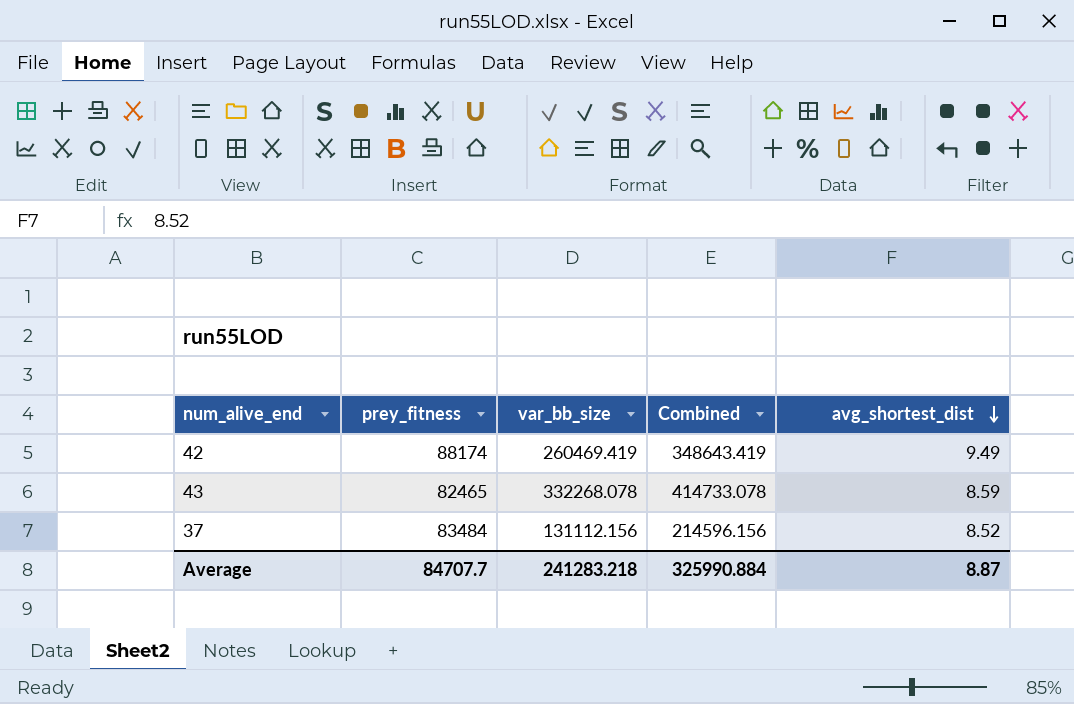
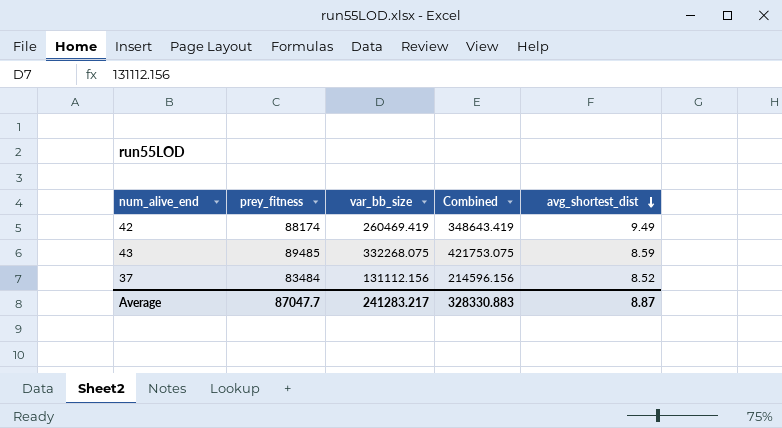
43 | prey_fitness: 82465 -> 89485
43 | var_bb_size: 332268.078 -> 332268.075
43 | Combined: 414733.078 -> 421753.075
Average | prey_fitness: 84707.7 -> 87047.7
Average | var_bb_size: 241283.218 -> 241283.217
Average | Combined: 325990.884 -> 328330.883

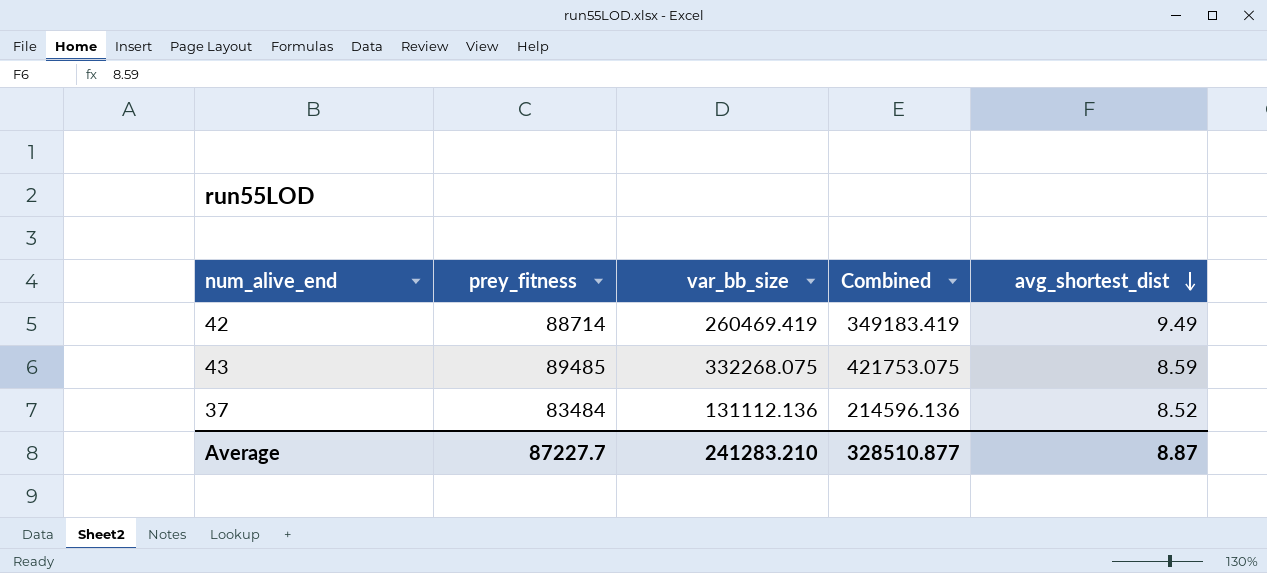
42 | prey_fitness: 88174 -> 88714
42 | Combined: 348643.419 -> 349183.419
37 | var_bb_size: 131112.156 -> 131112.136
37 | Combined: 214596.156 -> 214596.136
Average | prey_fitness: 87047.7 -> 87227.7
Average | var_bb_size: 241283.217 -> 241283.210
Average | Combined: 328330.883 -> 328510.877

